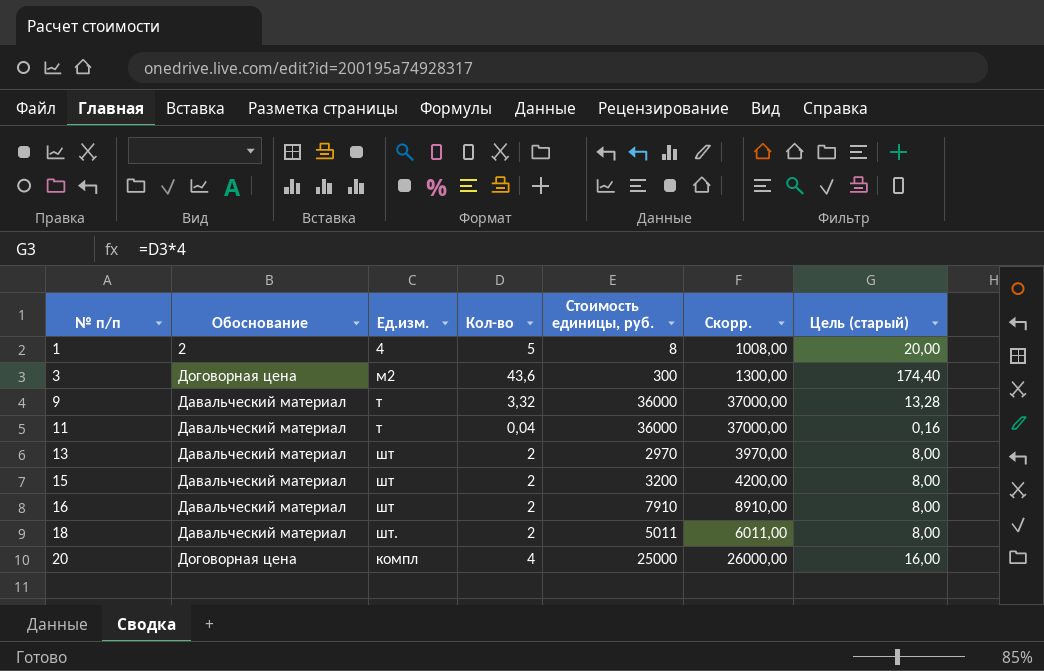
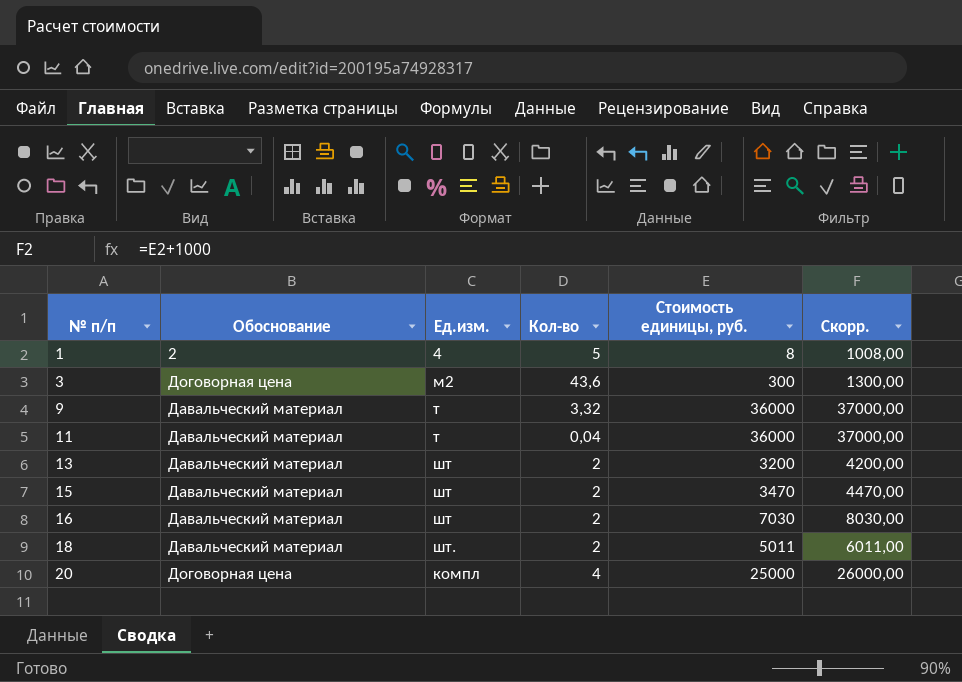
column Цель (старый) | formula: [Кол-во] * 4 -> none
13 | Стоимость единицы, руб.: 2970 -> 3200
13 | Скорр.: 3970,00 -> 4200,00
15 | Стоимость единицы, руб.: 3200 -> 3470
15 | Скорр.: 4200,00 -> 4470,00
16 | Стоимость единицы, руб.: 7910 -> 7030
16 | Скорр.: 8910,00 -> 8030,00

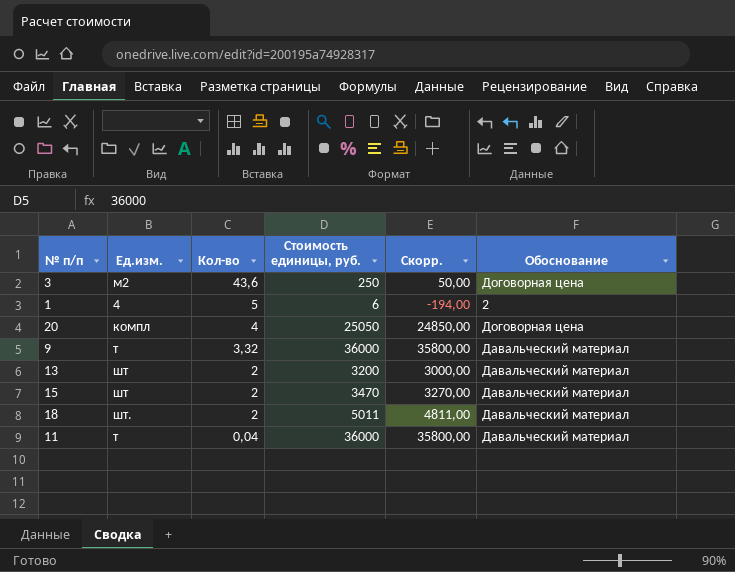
row order: № п/п ascending -> Кол-во descending
column Скорр. | formula: [Стоимость единицы, руб.] + 1000 -> [Стоимость единицы, руб.] - 200
column Обоснование | position: 2 -> 6
row 16: Давальческий материал | шт | 2 | 7030 | 8030,00 -> none
3 | Стоимость единицы, руб.: 300 -> 250
1 | Стоимость единицы, руб.: 8 -> 6
20 | Стоимость единицы, руб.: 25000 -> 25050

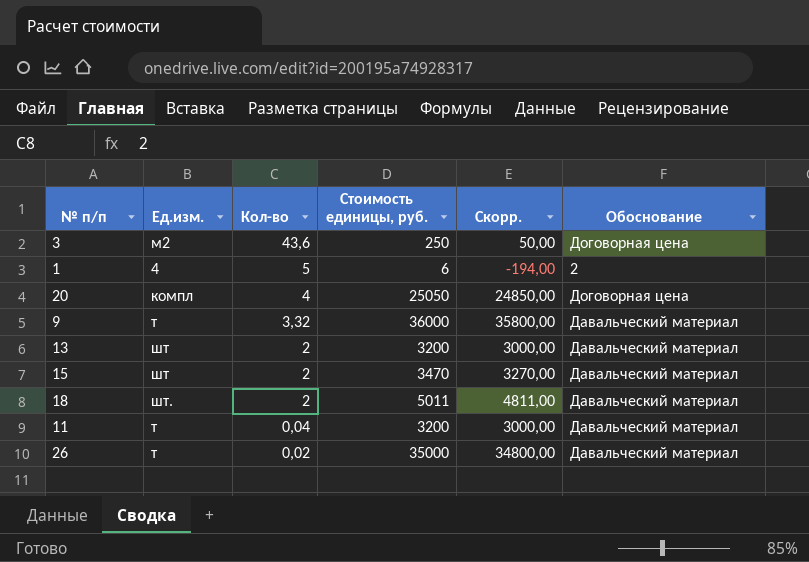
11 | Стоимость единицы, руб.: 36000 -> 3200
11 | Скорр.: 35800,00 -> 3000,00
row 26: none -> т | 0,02 | 35000 | 34800,00 | Давальческий материал

